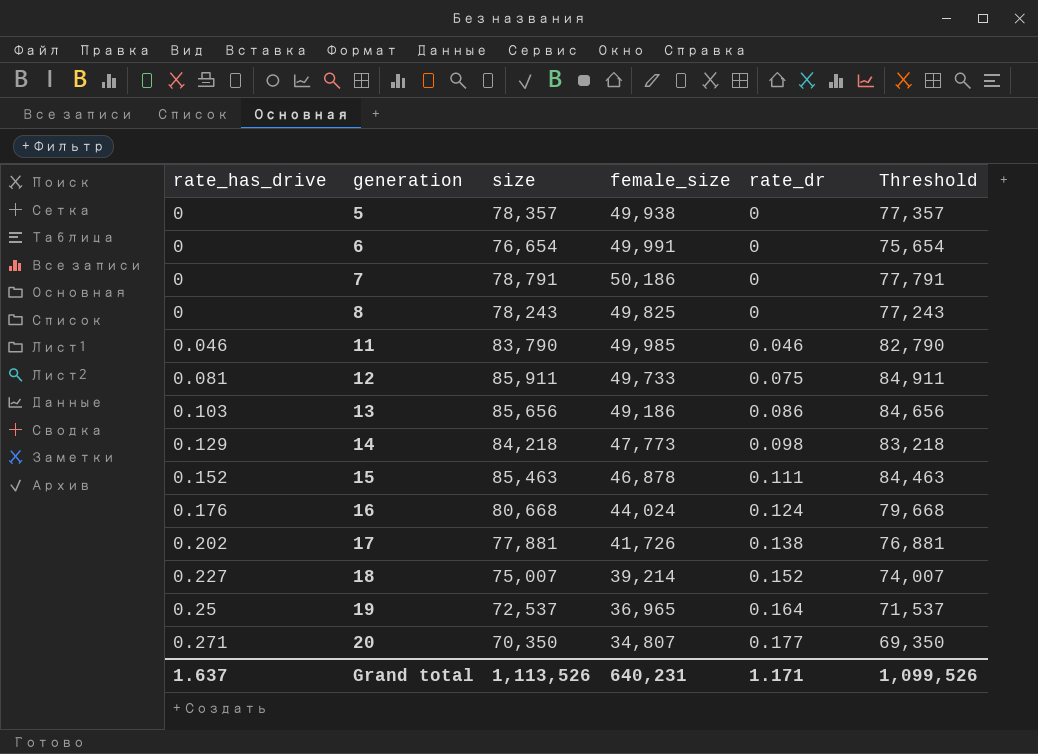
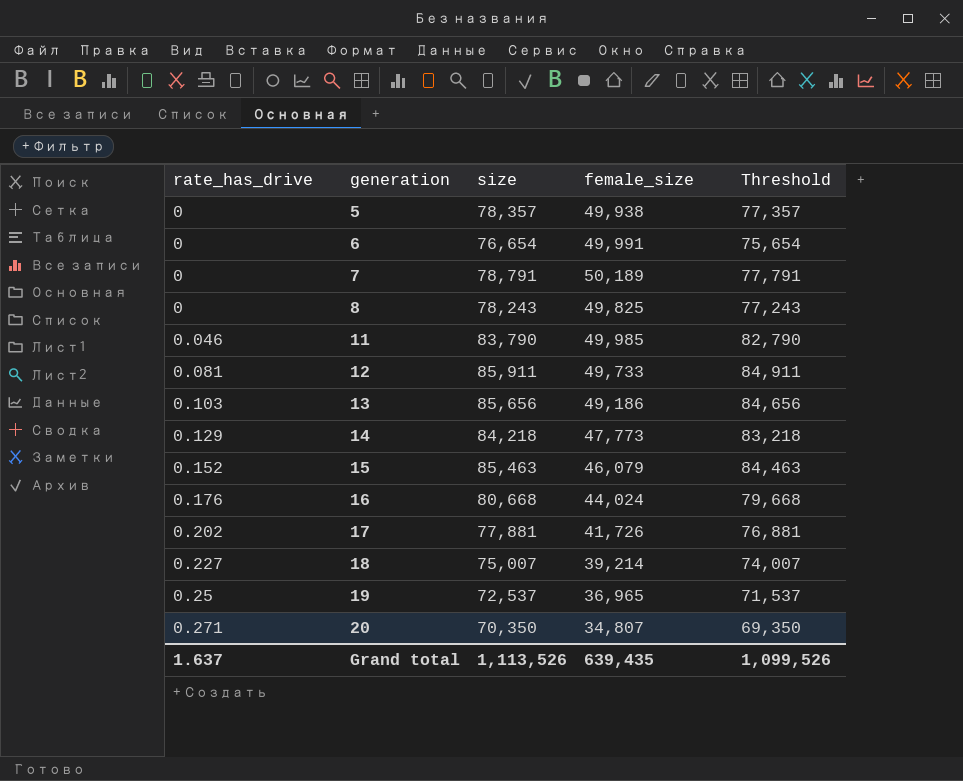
column rate_dr | position: 5 -> none
7 | female_size: 50,186 -> 50,189
15 | female_size: 46,878 -> 46,079
Grand total | female_size: 640,231 -> 639,435

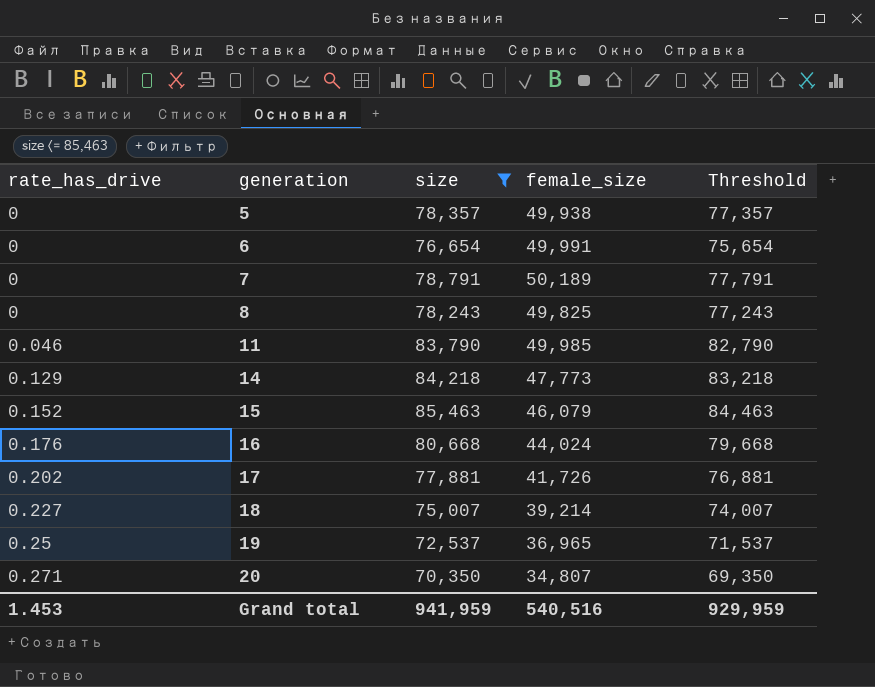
filter: none -> size <= 85,463
Grand total | rate_has_drive: 1.637 -> 1.453
Grand total | size: 1,113,526 -> 941,959
Grand total | female_size: 639,435 -> 540,516
Grand total | Threshold: 1,099,526 -> 929,959

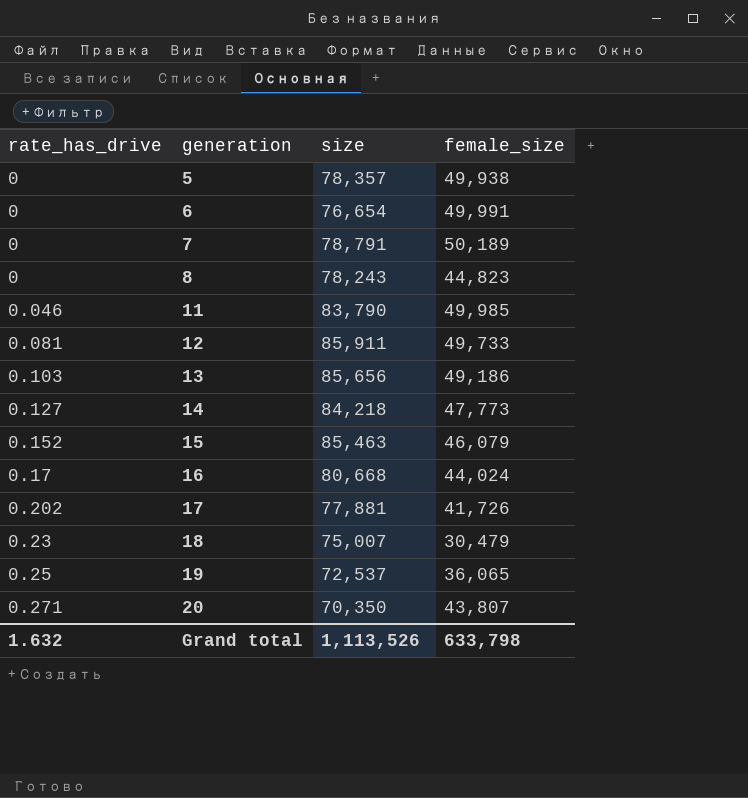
filter: size <= 85,463 -> none
column Threshold | formula: [size] - 1000 -> none
8 | female_size: 49,825 -> 44,823
14 | rate_has_drive: 0.129 -> 0.127
16 | rate_has_drive: 0.176 -> 0.17
18 | rate_has_drive: 0.227 -> 0.23
18 | female_size: 39,214 -> 30,479
19 | female_size: 36,965 -> 36,065
20 | female_size: 34,807 -> 43,807
Grand total | rate_has_drive: 1.453 -> 1.632
Grand total | size: 941,959 -> 1,113,526
Grand total | female_size: 540,516 -> 633,798

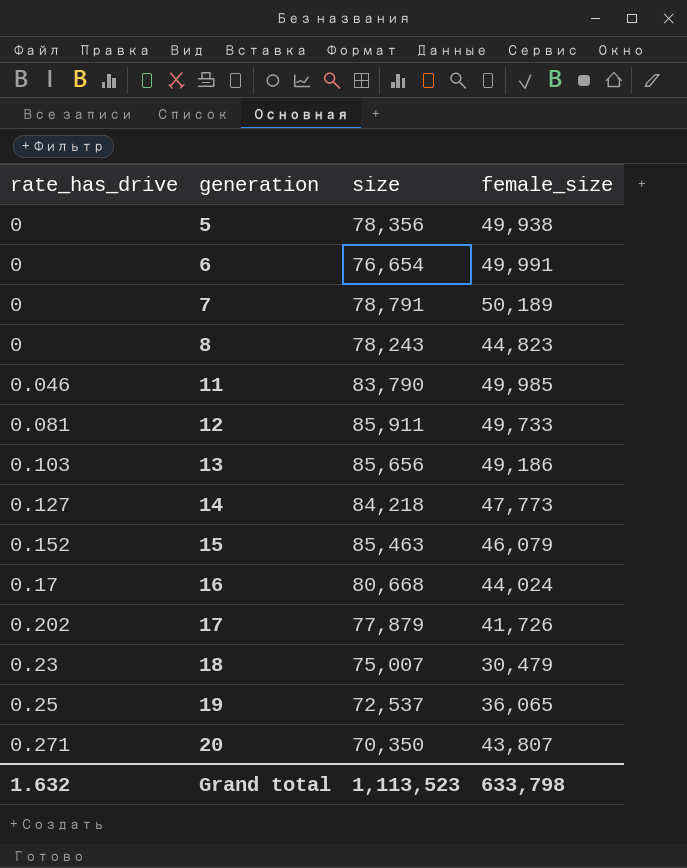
5 | size: 78,357 -> 78,356
17 | size: 77,881 -> 77,879
Grand total | size: 1,113,526 -> 1,113,523

